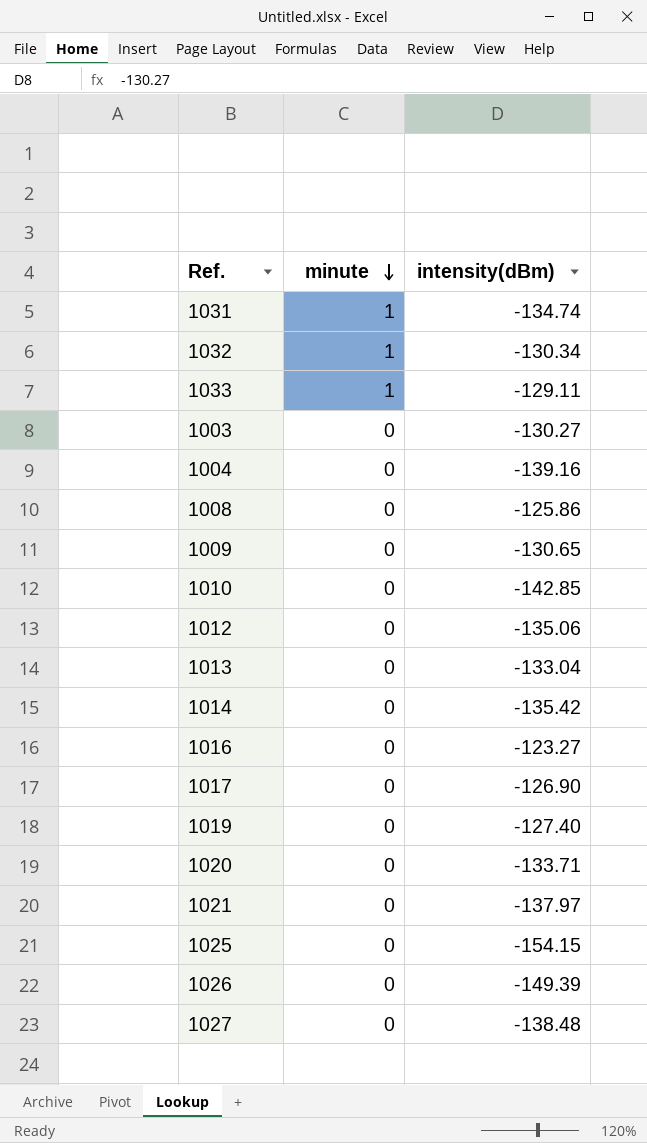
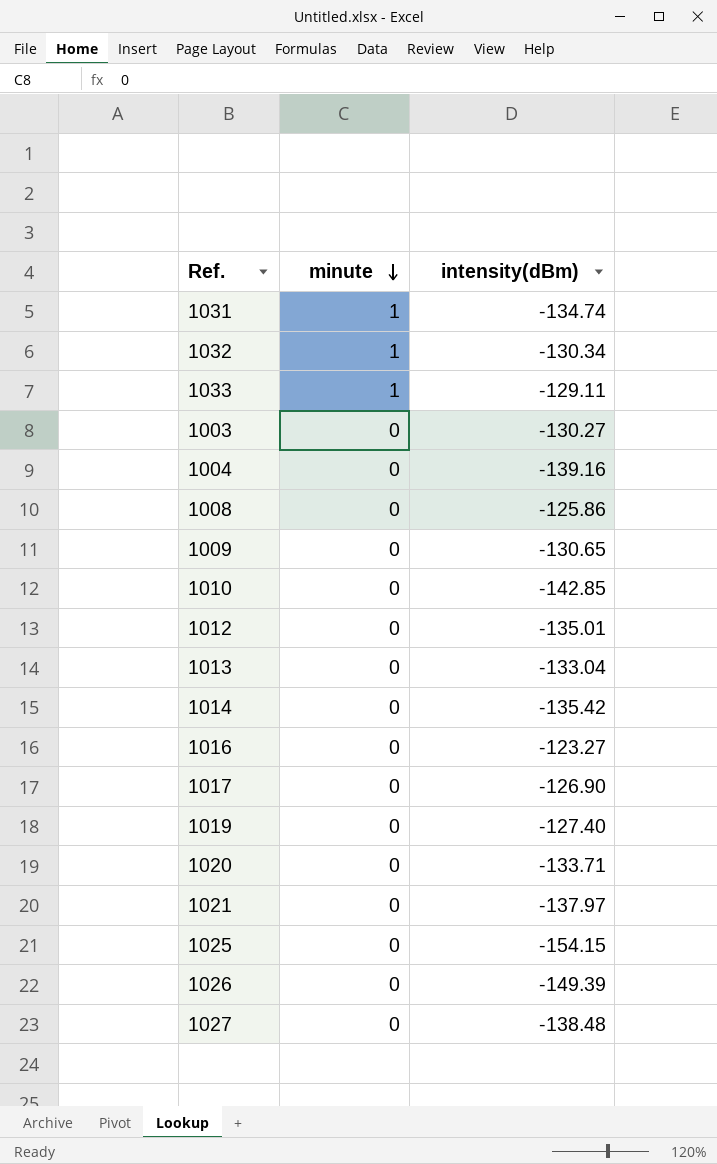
1012 | intensity(dBm): -135.06 -> -135.01

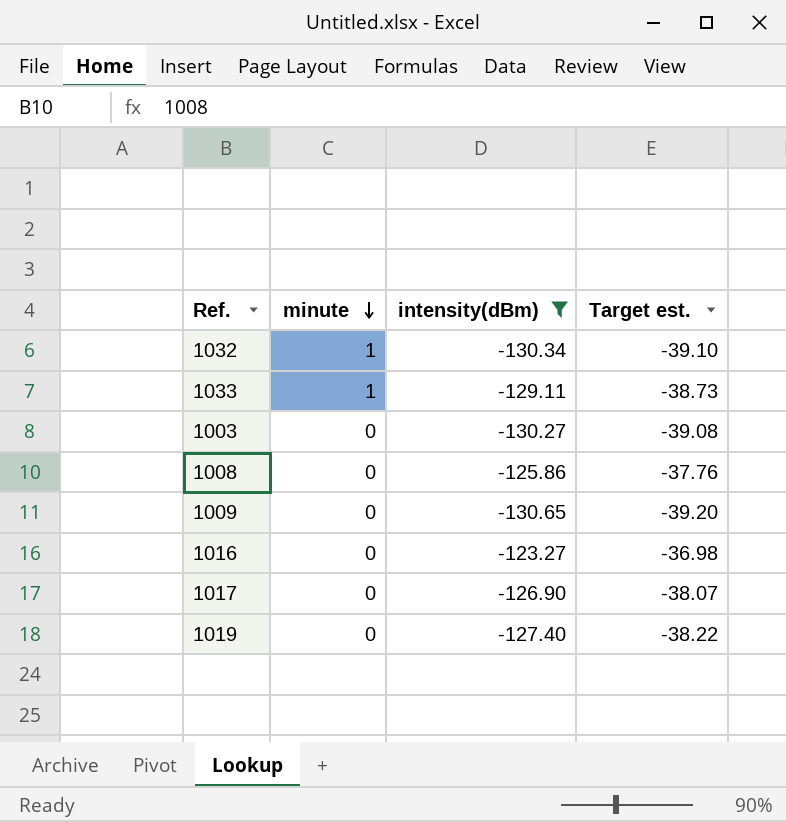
filter: none -> intensity(dBm) >= -130.65
column Target est. | formula: none -> [intensity(dBm)] * 0.3

